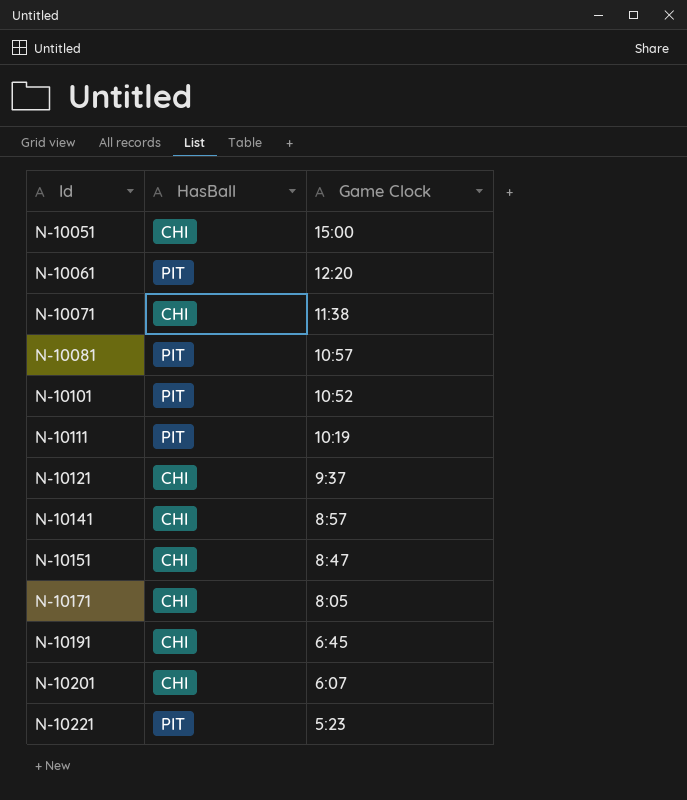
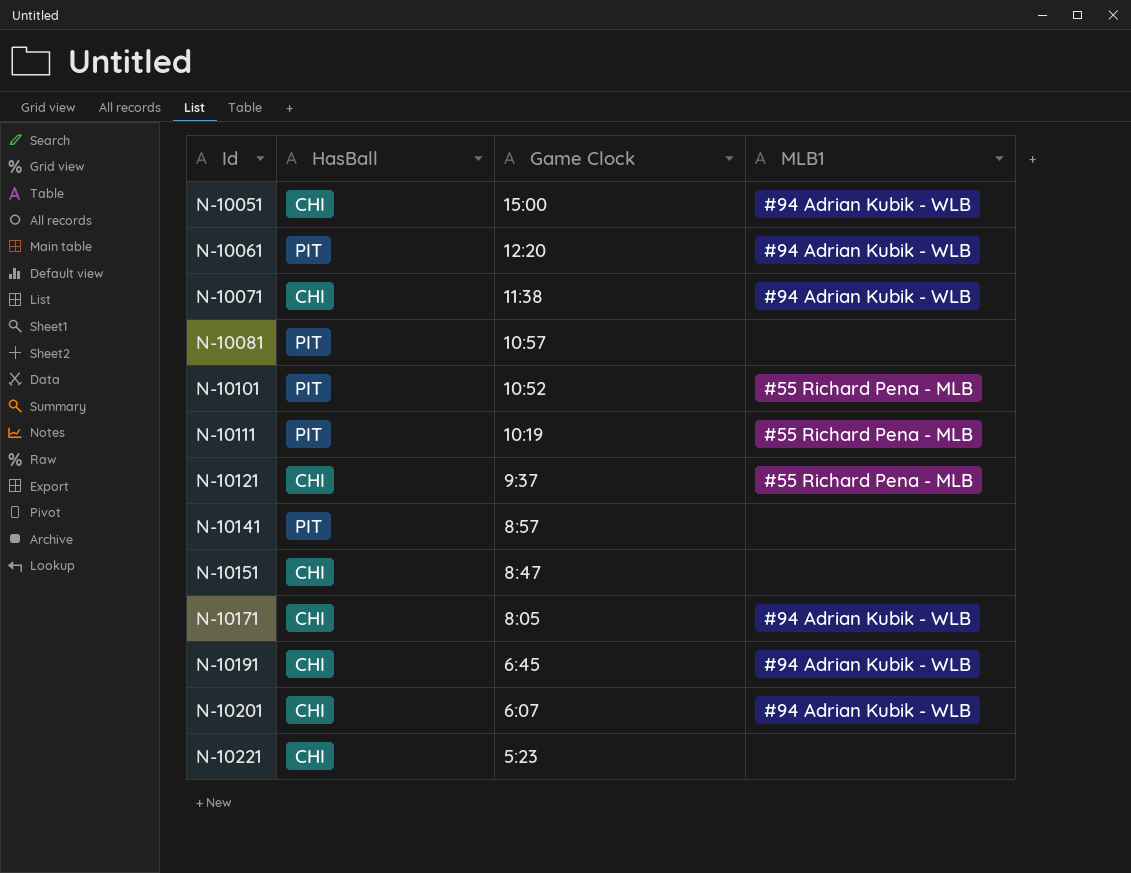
column MLB1 | position: none -> 4
N-10141 | HasBall: CHI -> PIT
N-10221 | HasBall: PIT -> CHI

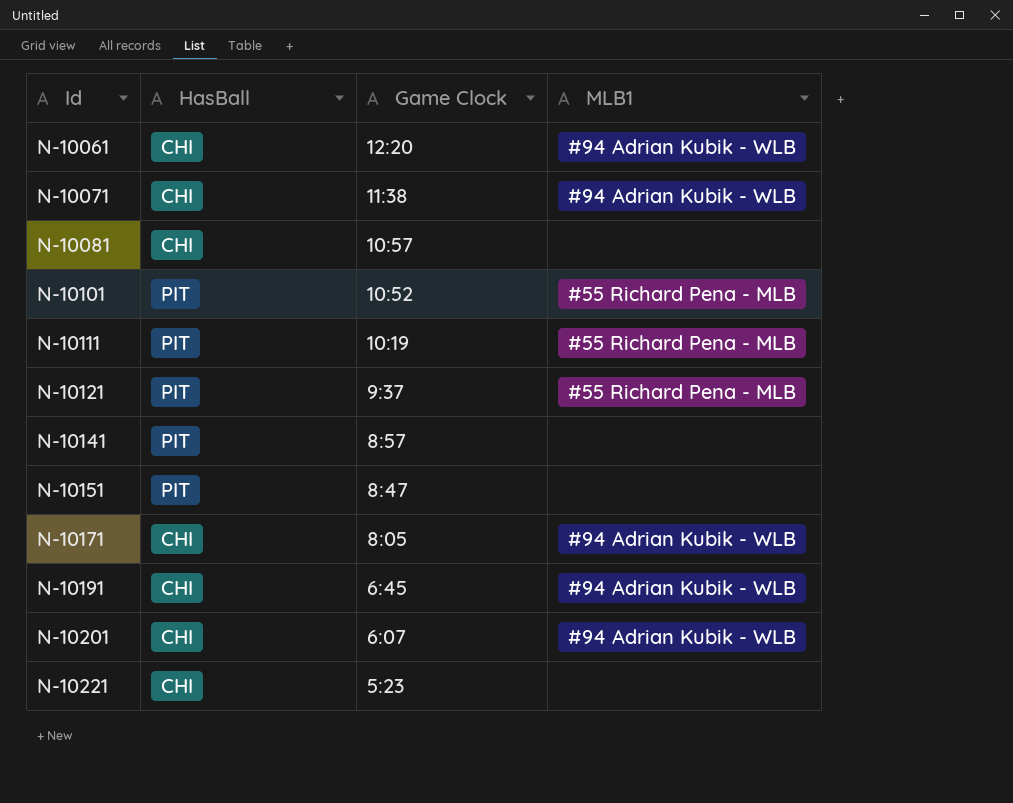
row N-10051: CHI | 15:00 | #94 Adrian Kubik - WLB -> none
N-10061 | HasBall: PIT -> CHI
N-10081 | HasBall: PIT -> CHI
N-10121 | HasBall: CHI -> PIT
N-10151 | HasBall: CHI -> PIT

